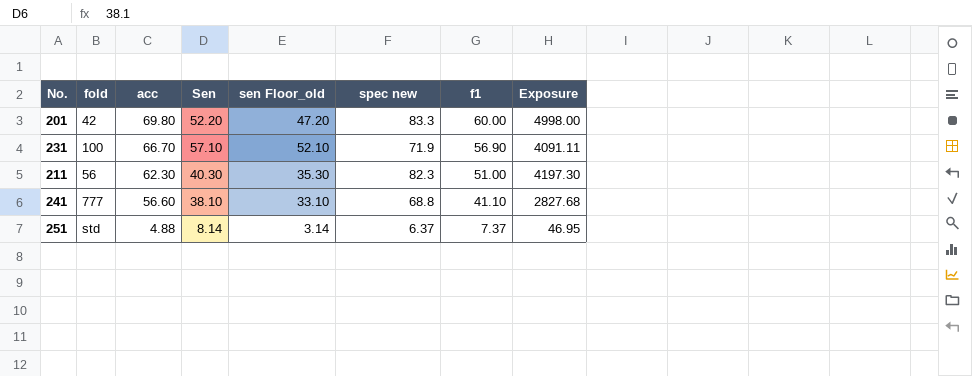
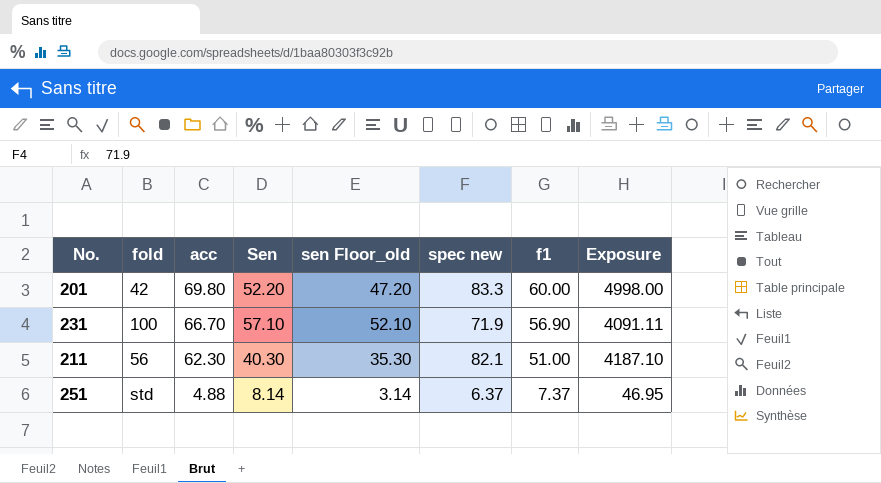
row 241: 777 | 56.60 | 38.10 | 33.10 | 68.8 | 41.10 | 2827.68 -> none
211 | spec new: 82.3 -> 82.1
211 | Exposure: 4197.30 -> 4187.10

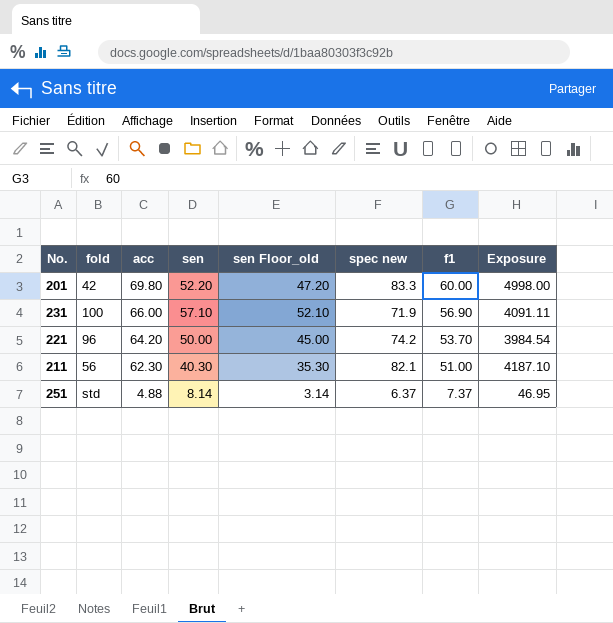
column name: Sen -> sen
231 | acc: 66.70 -> 66.00
row 221: none -> 96 | 64.20 | 50.00 | 45.00 | 74.2 | 53.70 | 3984.54

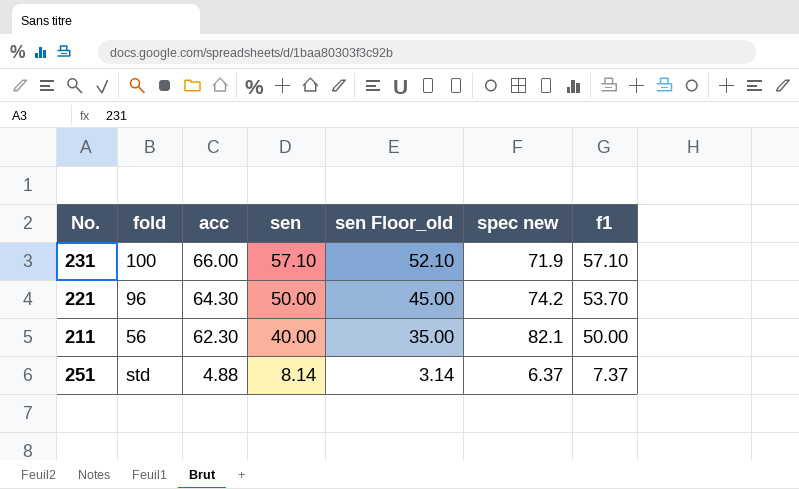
column Exposure | formula: [spec new] * [f1] -> none
row 201: 42 | 69.80 | 52.20 | 47.20 | 83.3 | 60.00 | 4998.00 -> none
231 | f1: 56.90 -> 57.10
221 | acc: 64.20 -> 64.30
211 | sen: 40.30 -> 40.00
211 | sen Floor_old: 35.30 -> 35.00
211 | f1: 51.00 -> 50.00

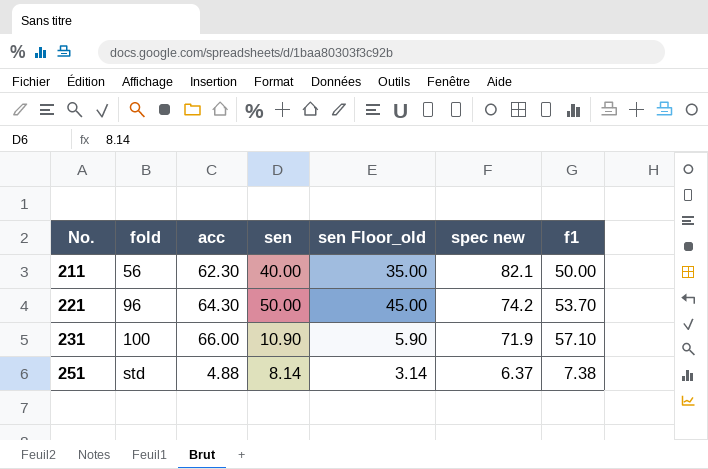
row order: acc descending -> No. ascending
231 | sen: 57.10 -> 10.90
231 | sen Floor_old: 52.10 -> 5.90
251 | f1: 7.37 -> 7.38

